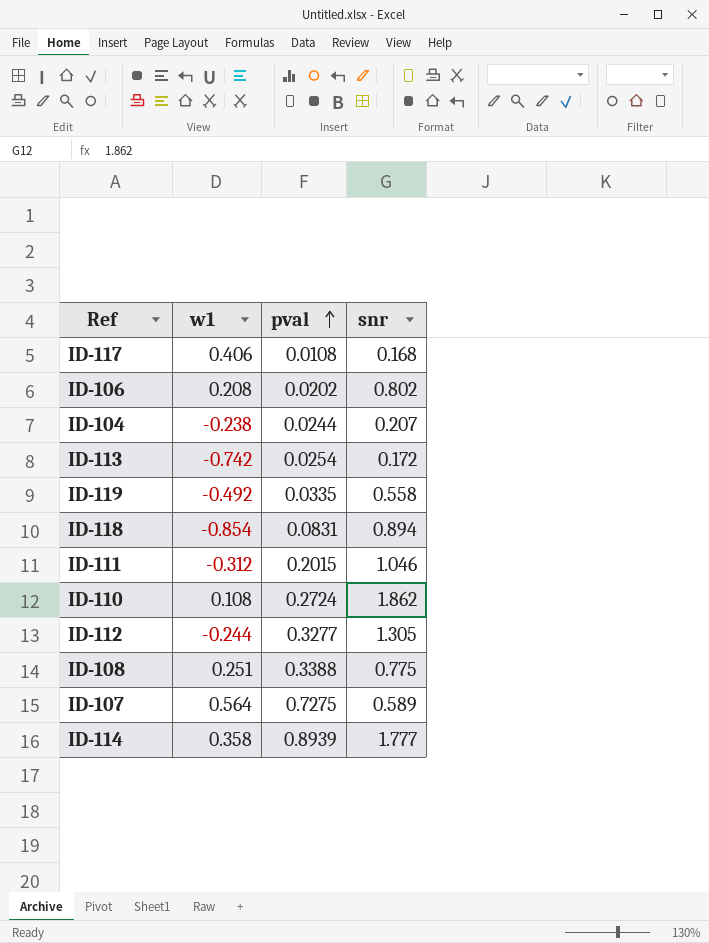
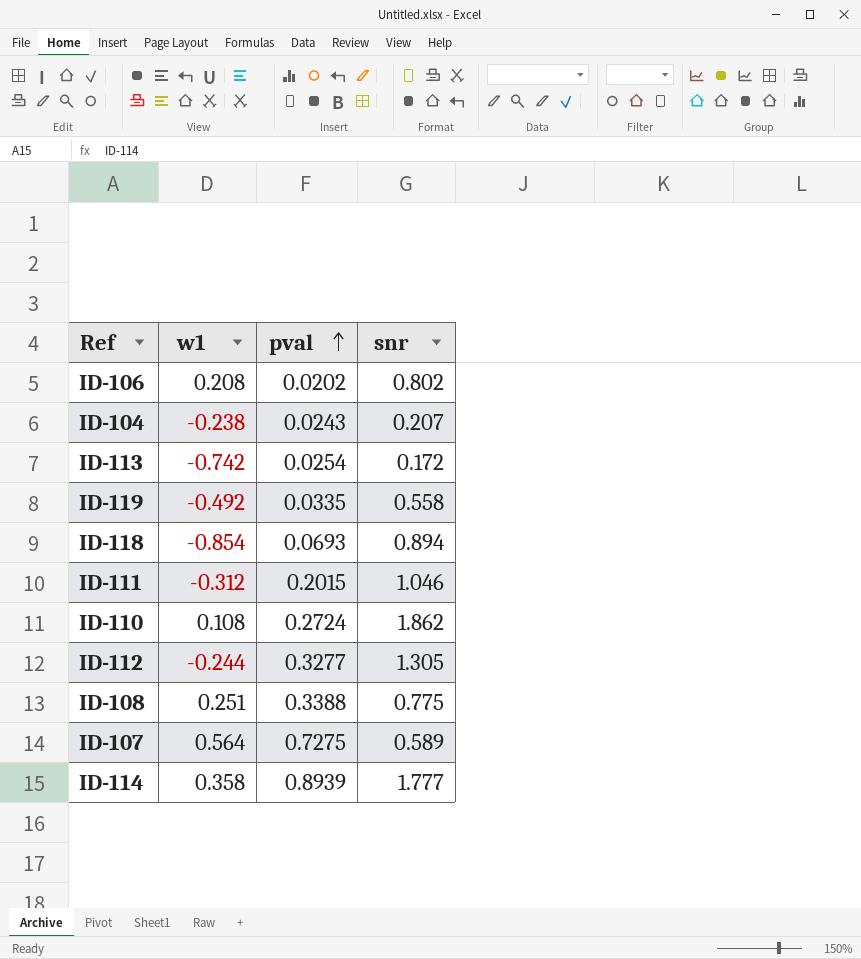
row ID-117: 0.406 | 0.0108 | 0.168 -> none
ID-104 | pval: 0.0244 -> 0.0243
ID-118 | pval: 0.0831 -> 0.0693

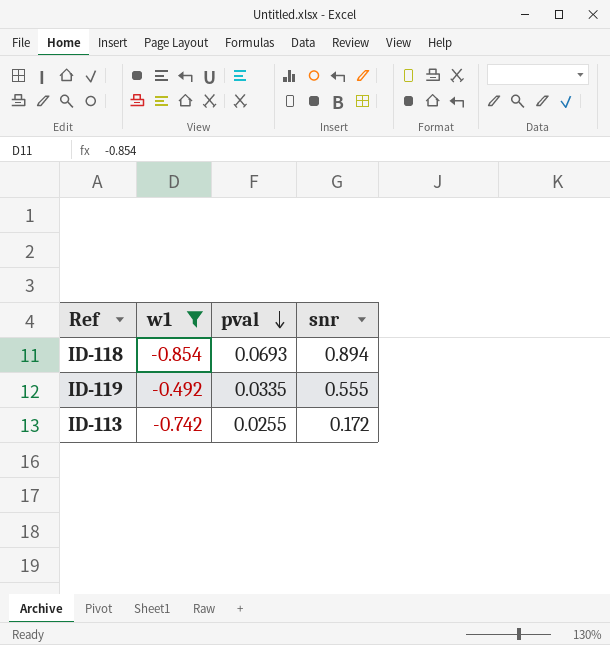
filter: none -> w1 <= -0.492
row order: pval ascending -> pval descending
ID-119 | snr: 0.558 -> 0.555
ID-113 | pval: 0.0254 -> 0.0255

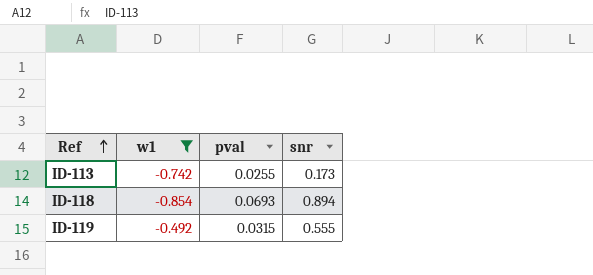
row order: pval descending -> Ref ascending
ID-113 | snr: 0.172 -> 0.173
ID-119 | pval: 0.0335 -> 0.0315

